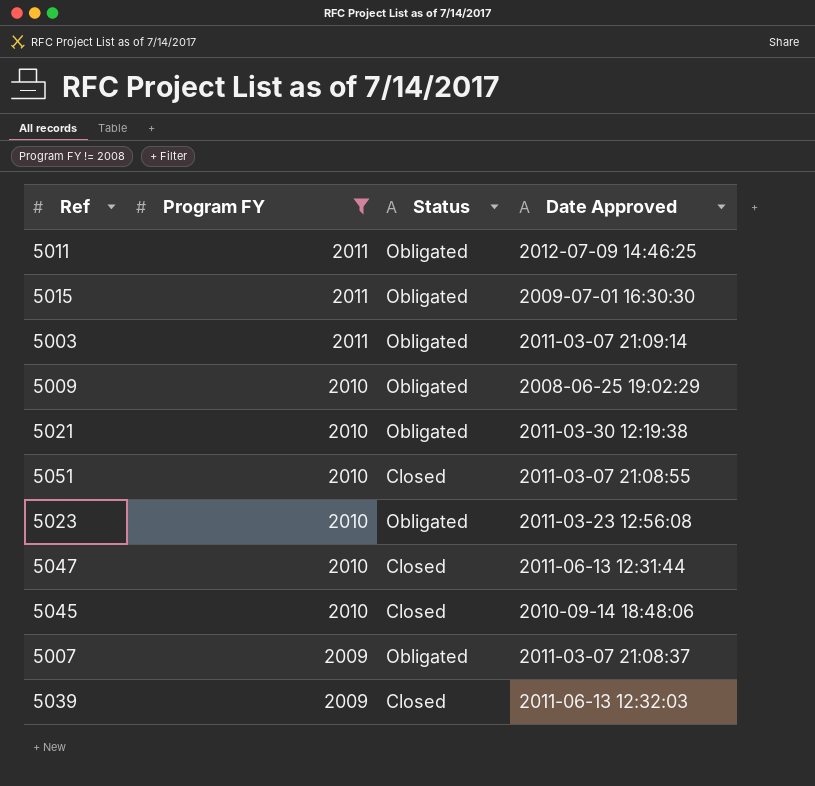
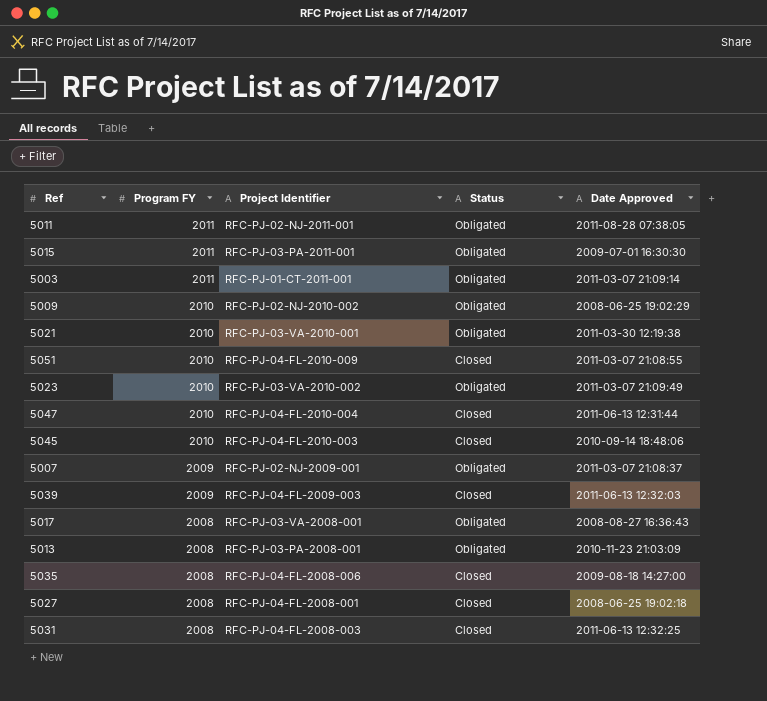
filter: Program FY != 2008 -> none
column Project Identifier | position: none -> 3
5011 | Date Approved: 2012-07-09 14:46:25 -> 2011-08-28 07:38:05
5023 | Date Approved: 2011-03-23 12:56:08 -> 2011-03-07 21:09:49

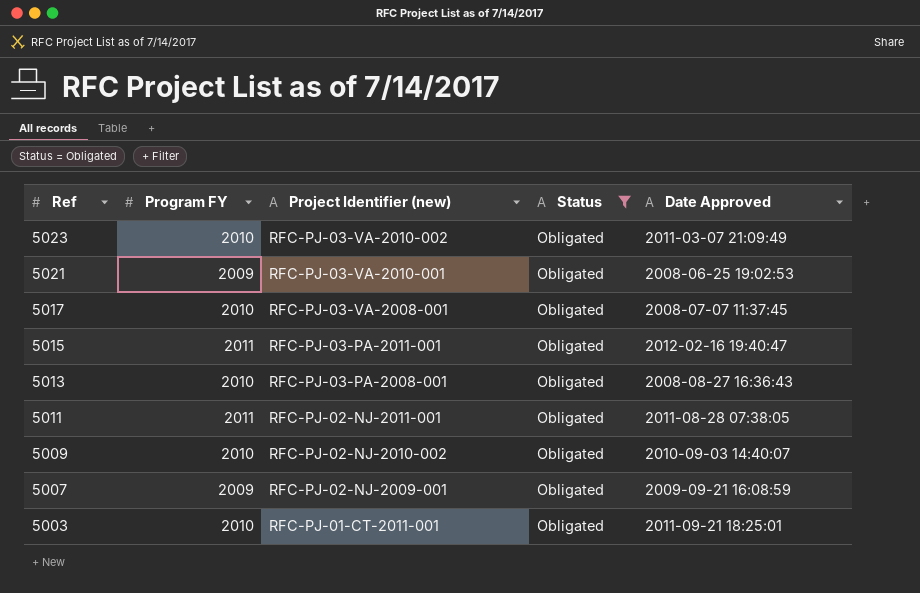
filter: none -> Status = Obligated
row order: Program FY descending -> Ref descending
column name: Project Identifier -> Project Identifier (new)
5021 | Program FY: 2010 -> 2009
5021 | Date Approved: 2011-03-30 12:19:38 -> 2008-06-25 19:02:53
5017 | Program FY: 2008 -> 2010
5017 | Date Approved: 2008-08-27 16:36:43 -> 2008-07-07 11:37:45
5015 | Date Approved: 2009-07-01 16:30:30 -> 2012-02-16 19:40:47
5013 | Program FY: 2008 -> 2010
5013 | Date Approved: 2010-11-23 21:03:09 -> 2008-08-27 16:36:43
5009 | Date Approved: 2008-06-25 19:02:29 -> 2010-09-03 14:40:07
5007 | Date Approved: 2011-03-07 21:08:37 -> 2009-09-21 16:08:59
5003 | Program FY: 2011 -> 2010
5003 | Date Approved: 2011-03-07 21:09:14 -> 2011-09-21 18:25:01

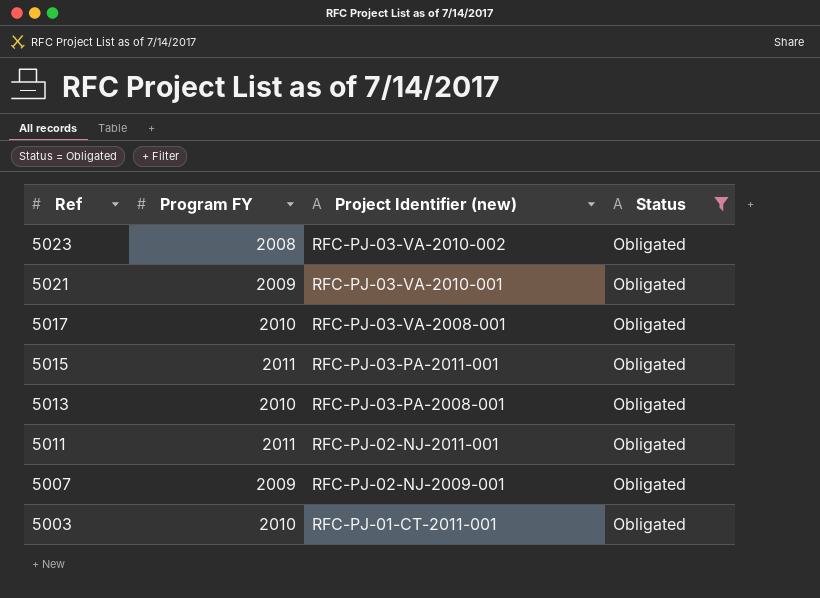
column Date Approved | position: 5 -> none
row 5009: 2010 | RFC-PJ-02-NJ-2010-002 | Obligated | 2010-09-03 14:40:07 -> none
5023 | Program FY: 2010 -> 2008

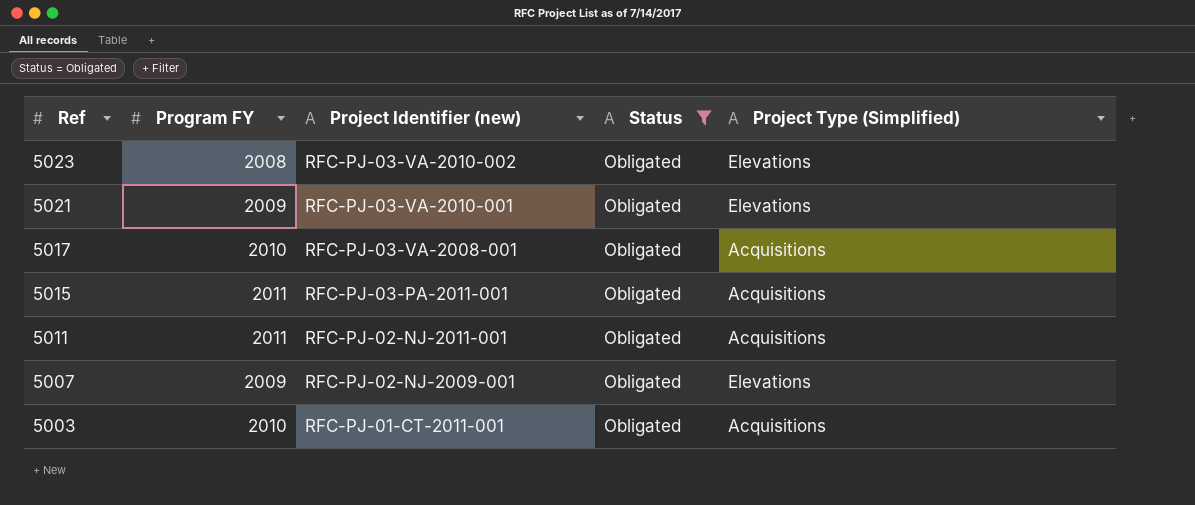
column Project Type (Simplified) | position: none -> 5
row 5013: 2010 | RFC-PJ-03-PA-2008-001 | Obligated -> none

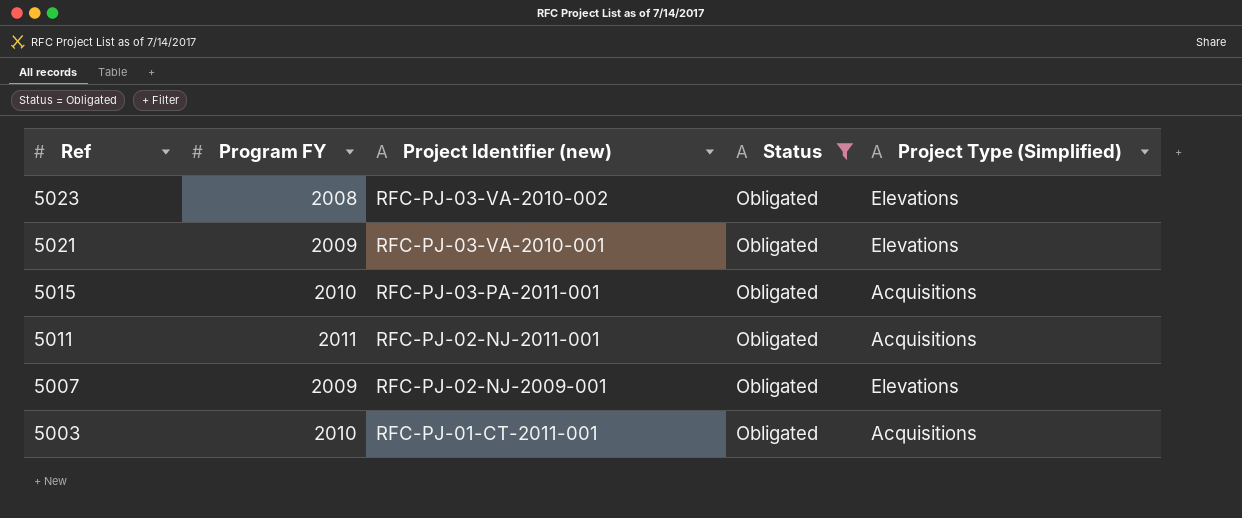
row 5017: 2010 | RFC-PJ-03-VA-2008-001 | Obligated | Acquisitions -> none
5015 | Program FY: 2011 -> 2010

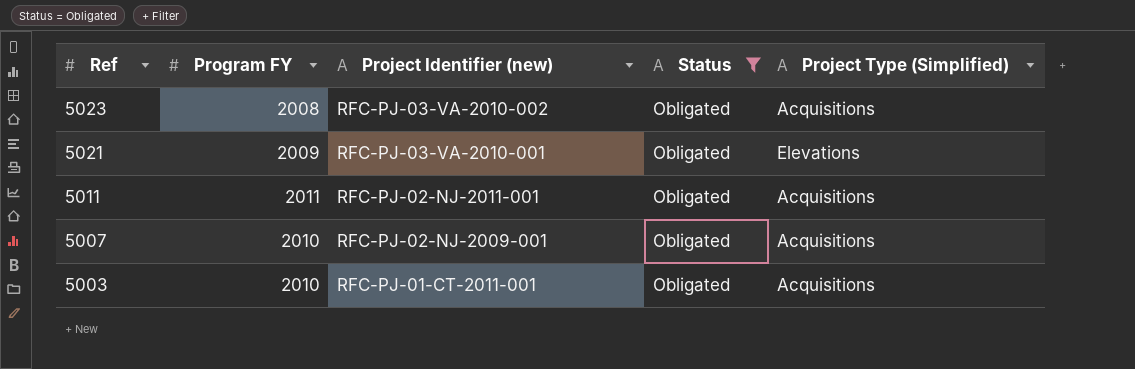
row 5015: 2010 | RFC-PJ-03-PA-2011-001 | Obligated | Acquisitions -> none
5023 | Project Type (Simplified): Elevations -> Acquisitions
5007 | Program FY: 2009 -> 2010
5007 | Project Type (Simplified): Elevations -> Acquisitions

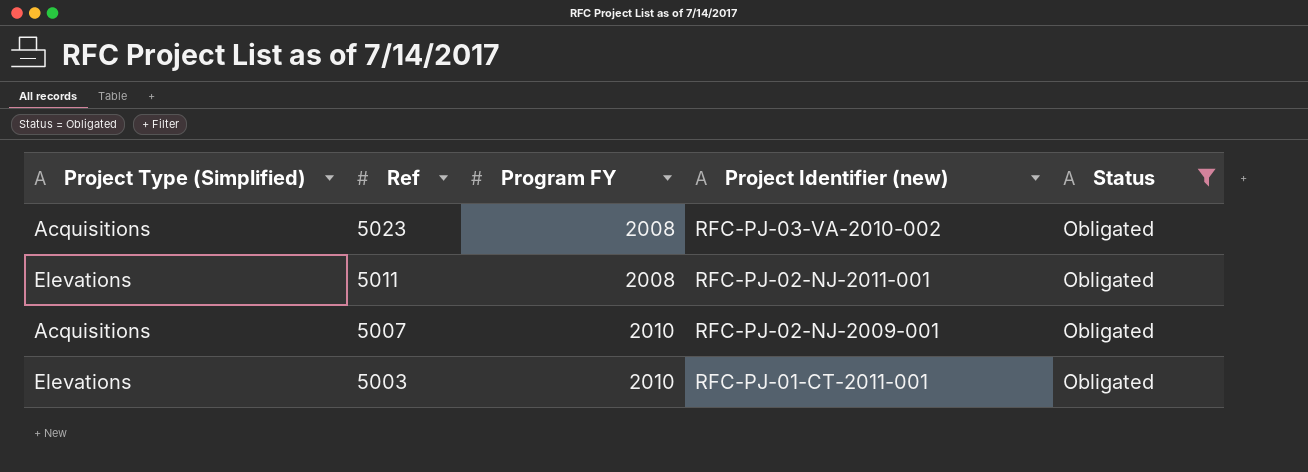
column Project Type (Simplified) | position: 5 -> 1
row 5021: 2009 | RFC-PJ-03-VA-2010-001 | Obligated | Elevations -> none
5011 | Project Type (Simplified): Acquisitions -> Elevations
5011 | Program FY: 2011 -> 2008
5003 | Project Type (Simplified): Acquisitions -> Elevations

